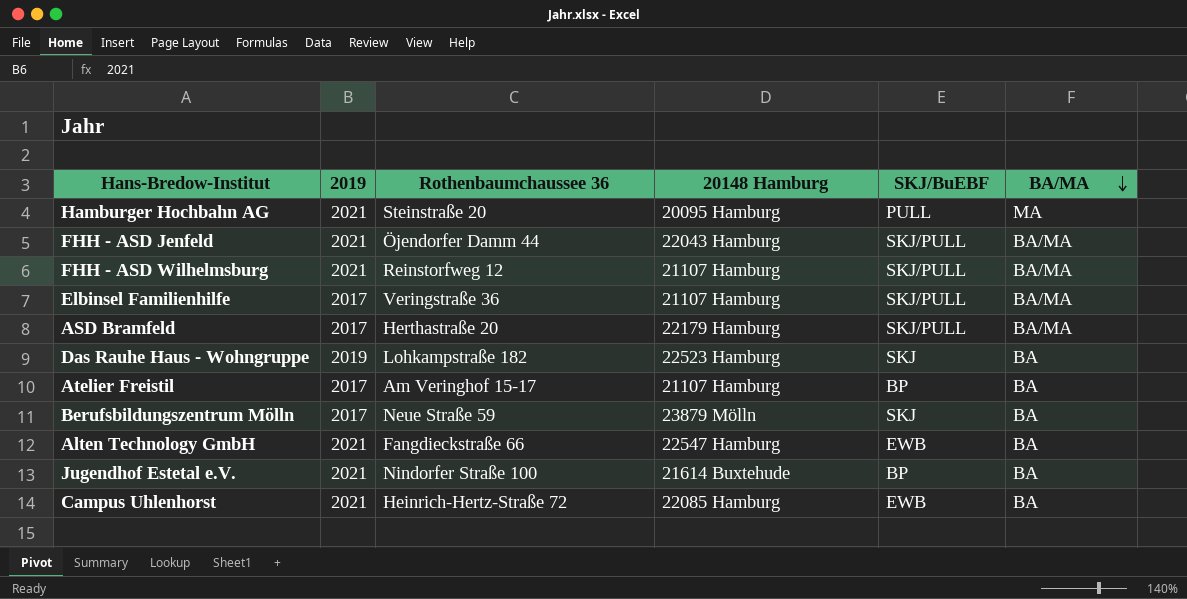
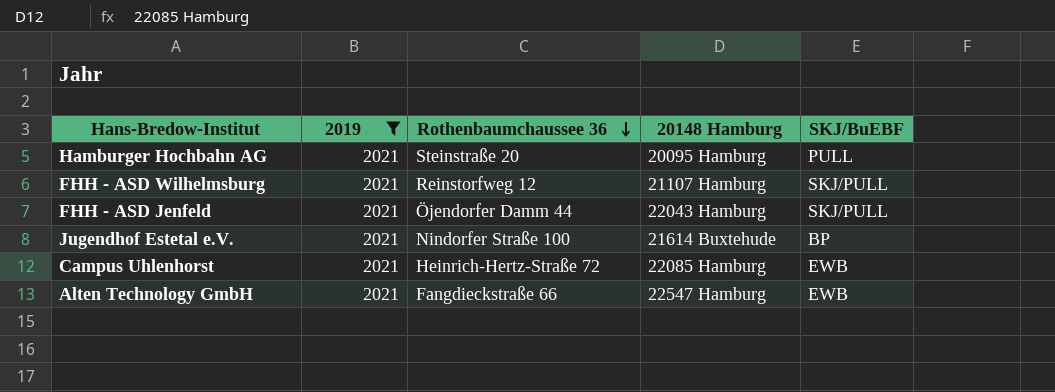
filter: none -> 2019 = 2021
row order: BA/MA descending -> Rothenbaumchaussee 36 descending
column BA/MA | position: 6 -> none

